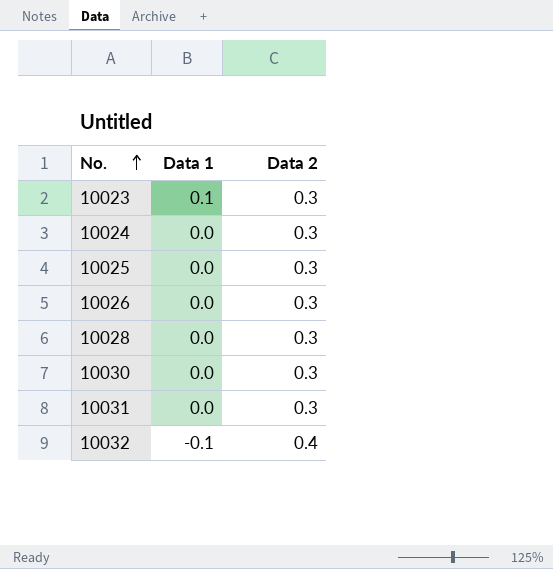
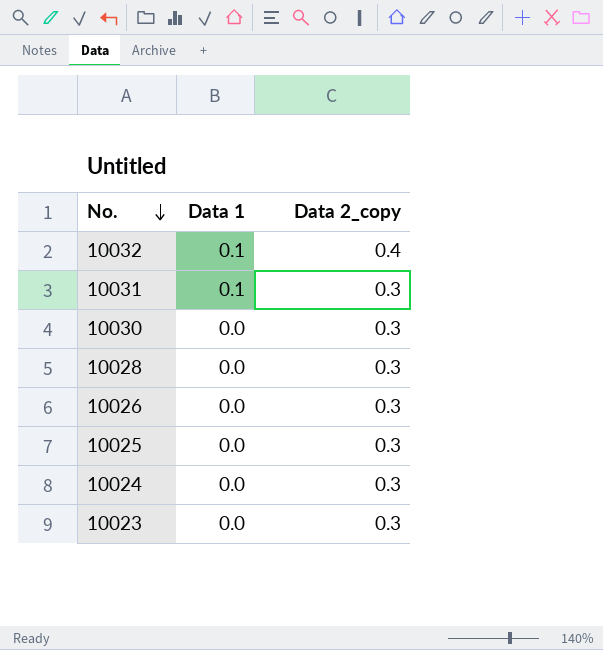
row order: No. ascending -> No. descending
column name: Data 2 -> Data 2_copy
10032 | Data 1: -0.1 -> 0.1
10031 | Data 1: 0.0 -> 0.1
10023 | Data 1: 0.1 -> 0.0

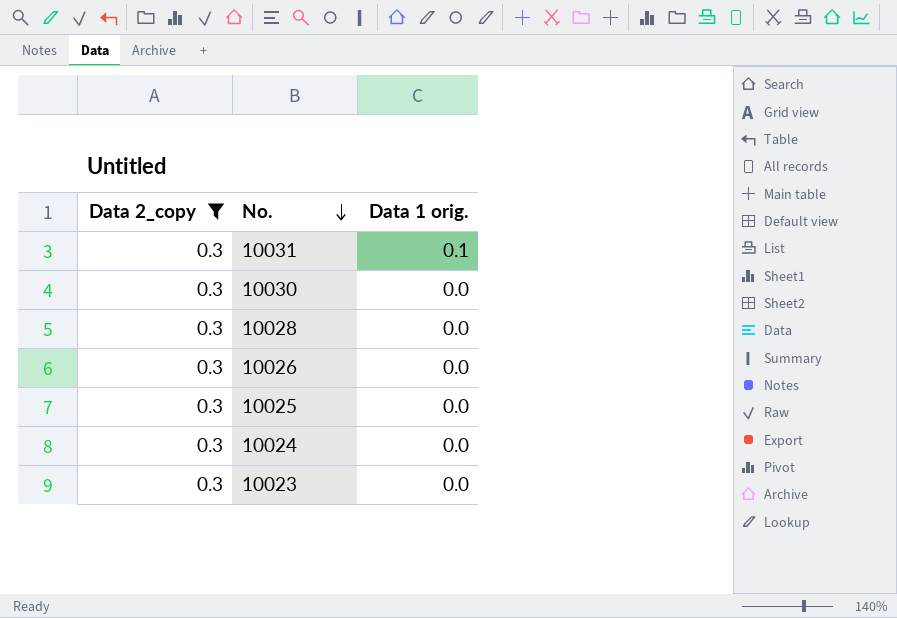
filter: none -> Data 2_copy = 0.3
column Data 2_copy | position: 3 -> 1
column name: Data 1 -> Data 1 orig.

